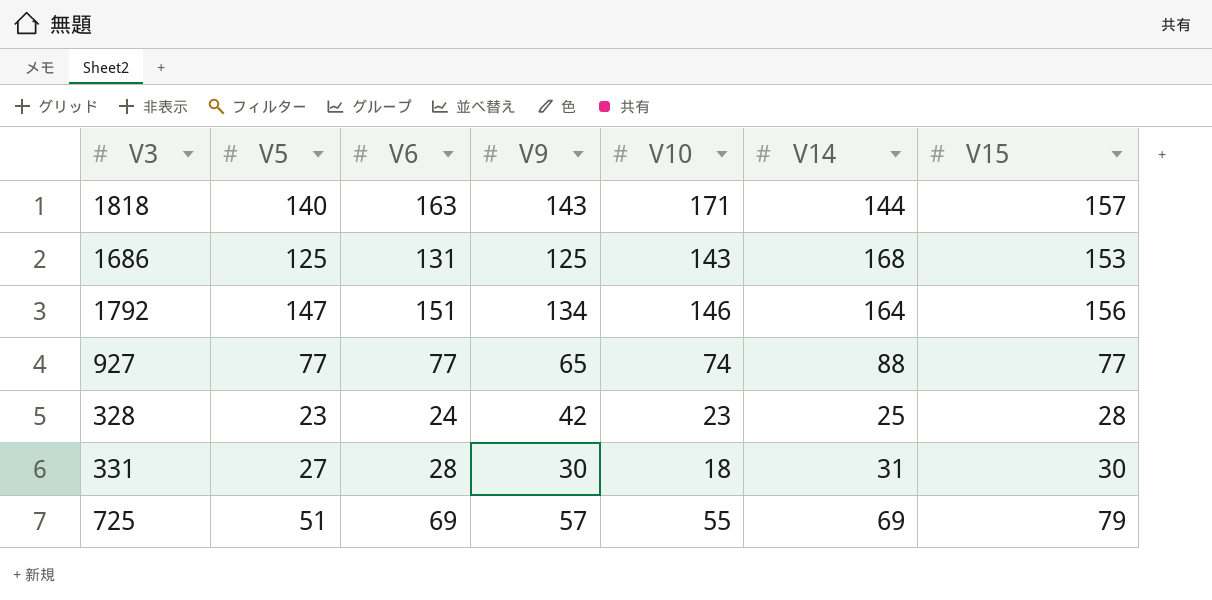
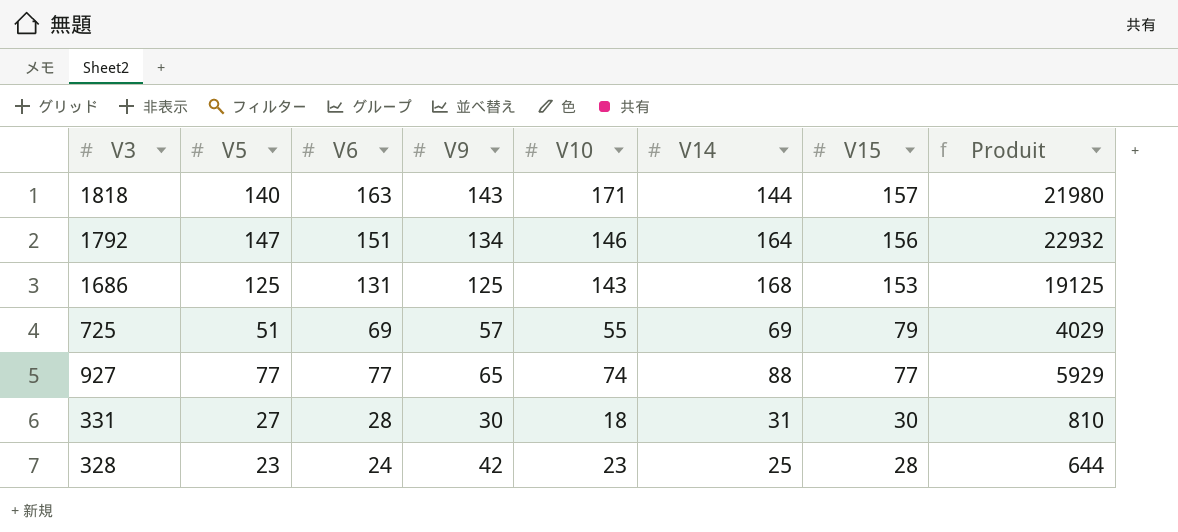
row order: none -> V15 descending
column Produit | formula: none -> [V5] * [V15]

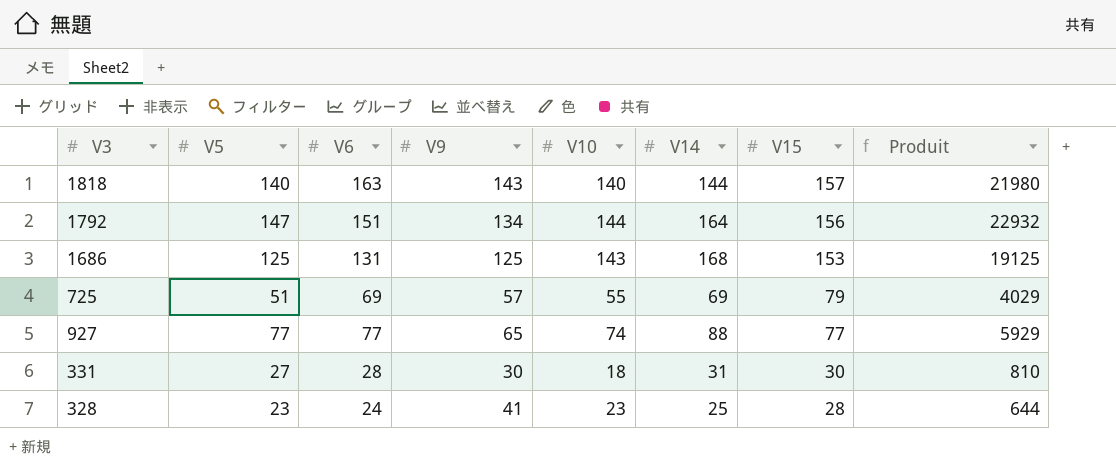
1818 | V10: 171 -> 140
1792 | V10: 146 -> 144
328 | V9: 42 -> 41

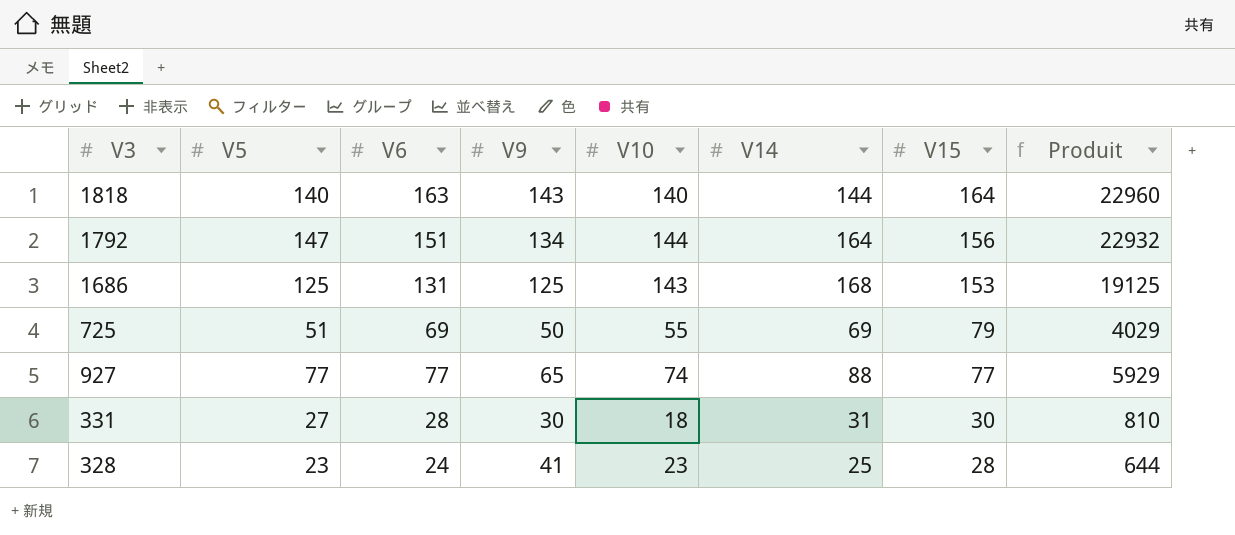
1818 | V15: 157 -> 164
1818 | Produit: 21980 -> 22960
725 | V9: 57 -> 50

